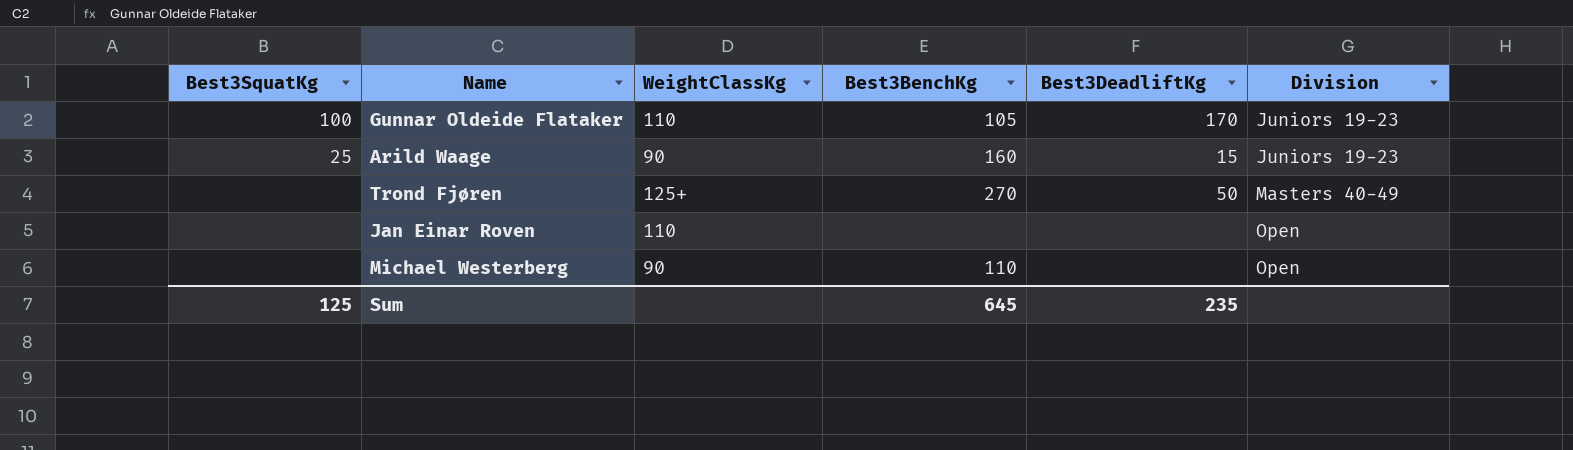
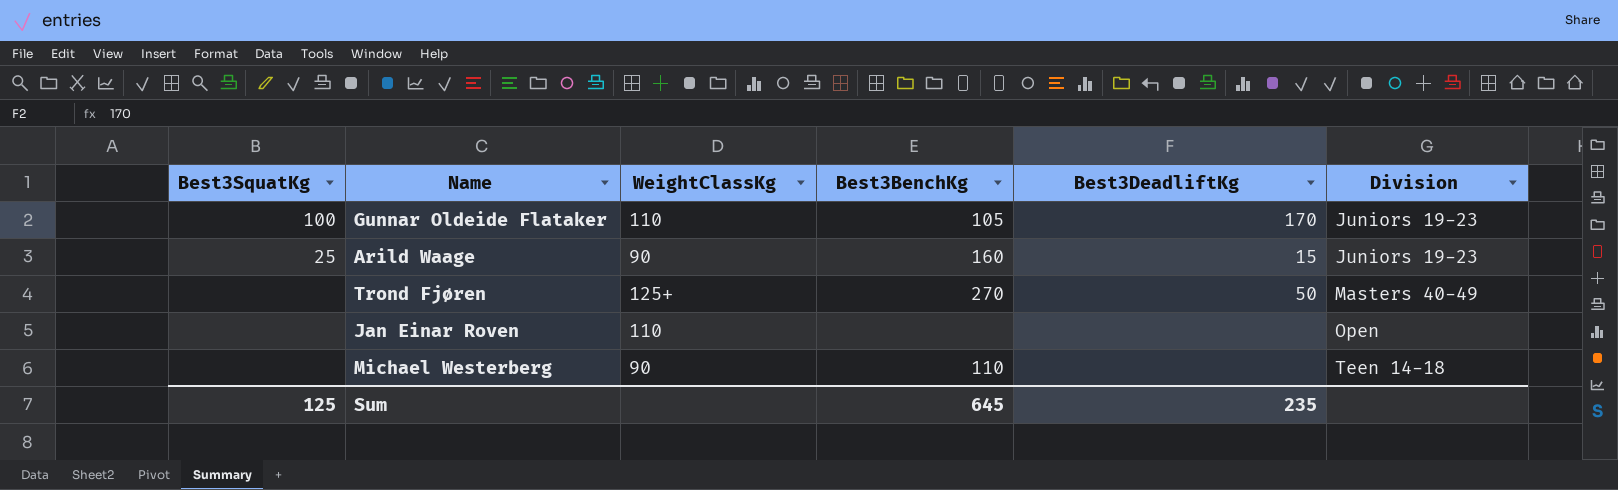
Michael Westerberg | Division: Open -> Teen 14-18

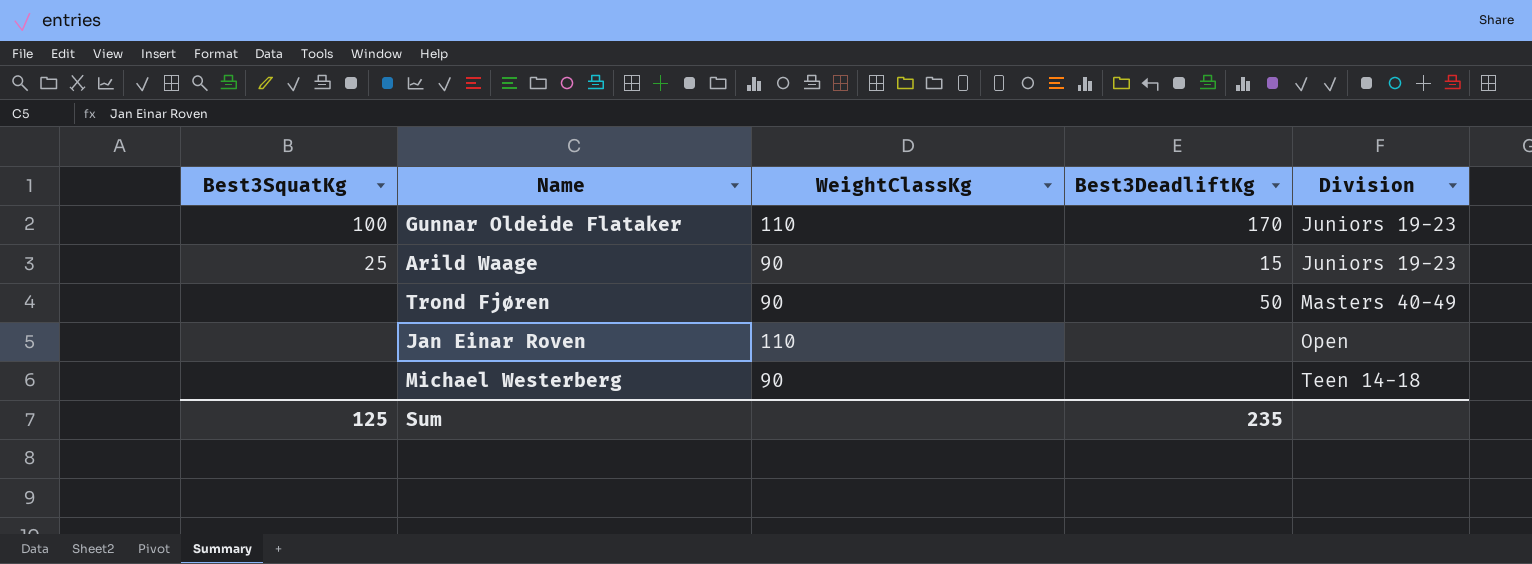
column Best3BenchKg | position: 4 -> none
Trond Fjøren | WeightClassKg: 125+ -> 90

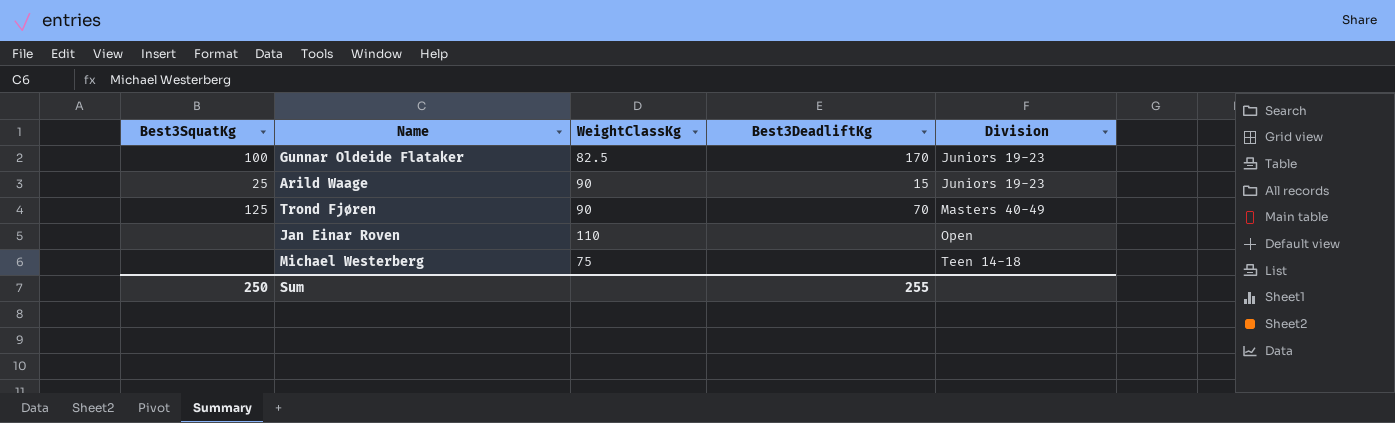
Gunnar Oldeide Flataker | WeightClassKg: 110 -> 82.5
Trond Fjøren | Best3SquatKg: none -> 125
Trond Fjøren | Best3DeadliftKg: 50 -> 70
Michael Westerberg | WeightClassKg: 90 -> 75
Sum | Best3SquatKg: 125 -> 250
Sum | Best3DeadliftKg: 235 -> 255

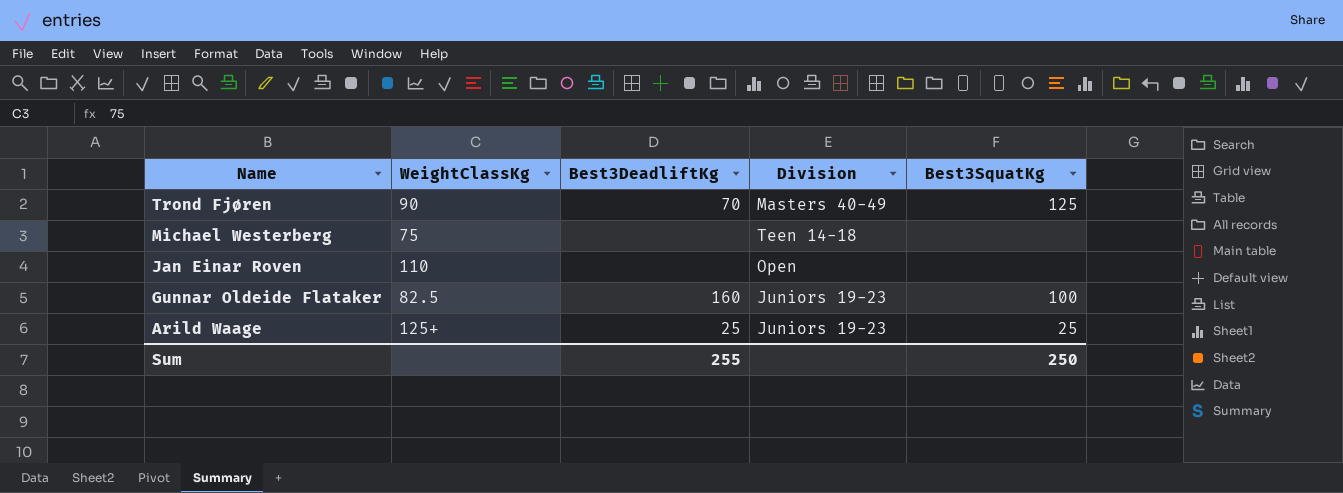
row order: Division ascending -> Name descending
column Best3SquatKg | position: 1 -> 5
Gunnar Oldeide Flataker | Best3DeadliftKg: 170 -> 160
Arild Waage | WeightClassKg: 90 -> 125+
Arild Waage | Best3DeadliftKg: 15 -> 25

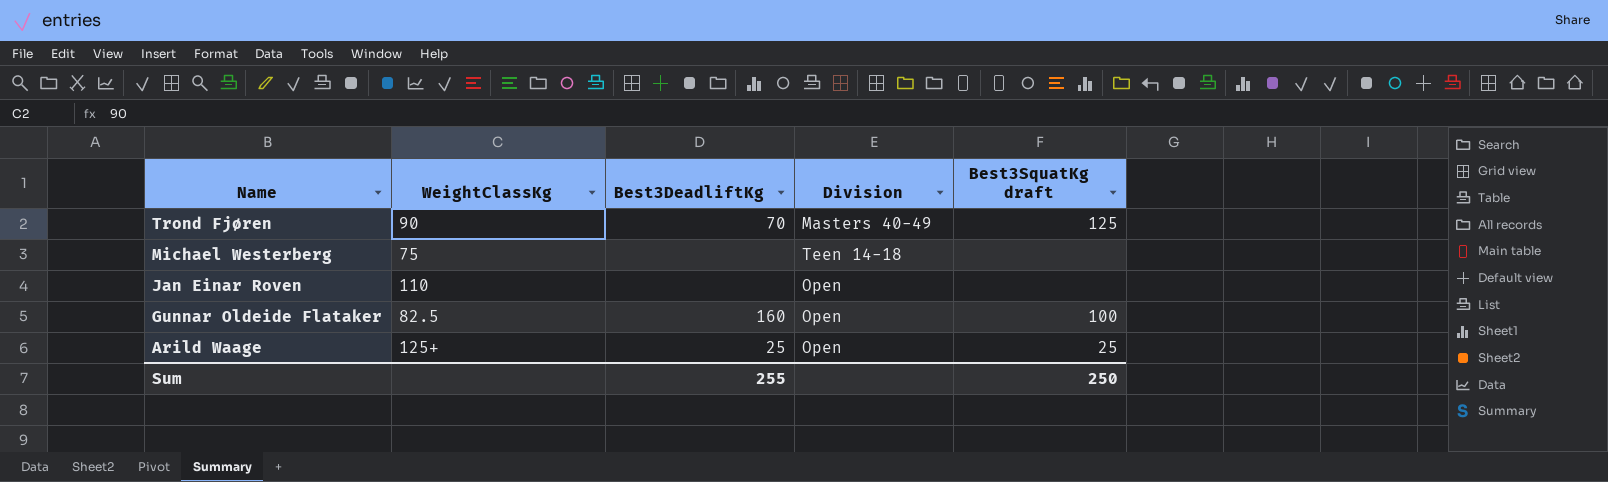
column name: Best3SquatKg -> Best3SquatKg draft
Gunnar Oldeide Flataker | Division: Juniors 19-23 -> Open
Arild Waage | Division: Juniors 19-23 -> Open

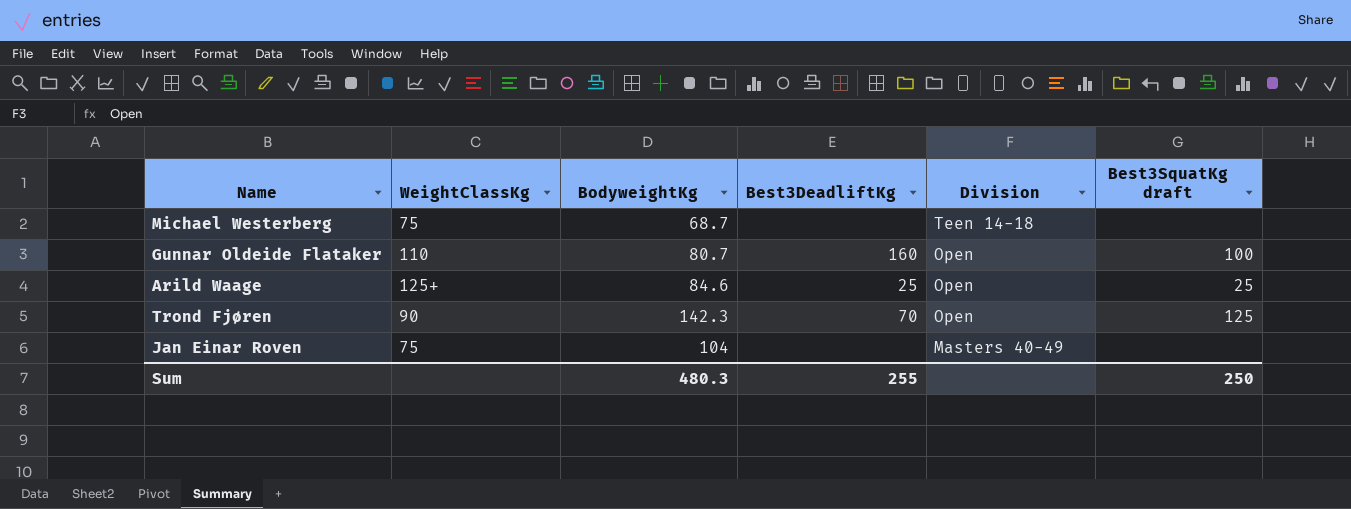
row order: Name descending -> Division descending
column BodyweightKg | position: none -> 3
Gunnar Oldeide Flataker | WeightClassKg: 82.5 -> 110
Trond Fjøren | Division: Masters 40-49 -> Open
Jan Einar Roven | WeightClassKg: 110 -> 75
Jan Einar Roven | Division: Open -> Masters 40-49

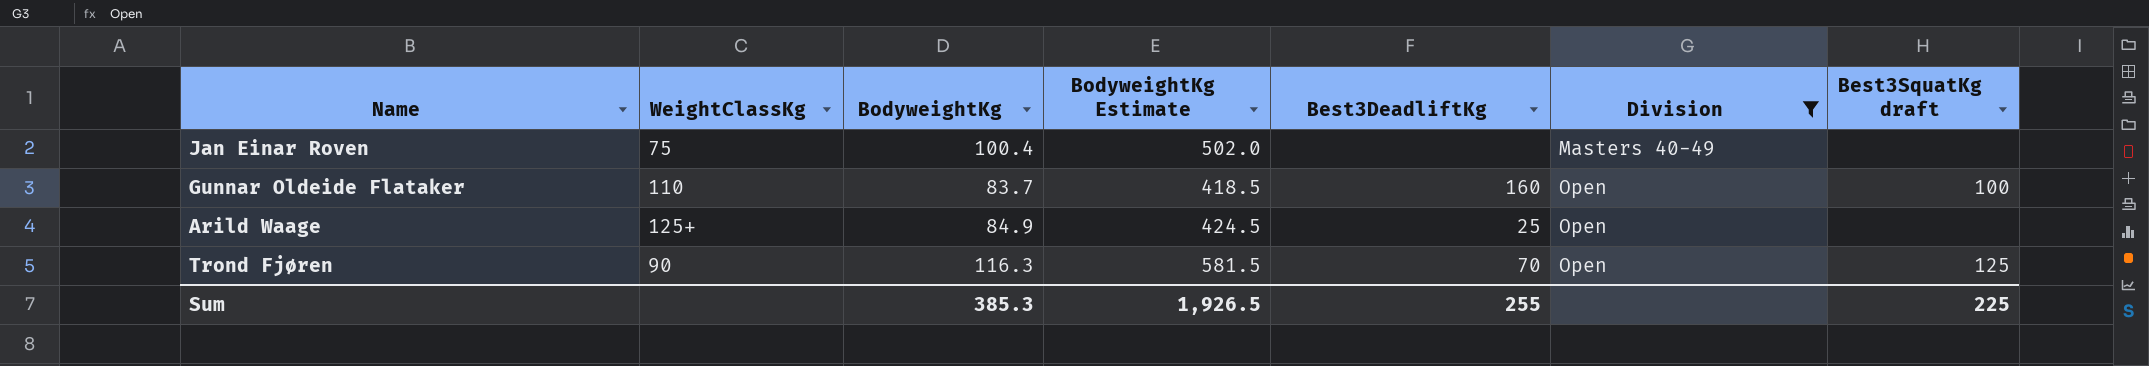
filter: none -> Division != Teen 14-18
row order: Division descending -> Division ascending
column BodyweightKg Estimate | formula: none -> [BodyweightKg] * 5
Jan Einar Roven | BodyweightKg: 104 -> 100.4
Gunnar Oldeide Flataker | BodyweightKg: 80.7 -> 83.7
Arild Waage | BodyweightKg: 84.6 -> 84.9
Arild Waage | Best3SquatKg draft: 25 -> none
Trond Fjøren | BodyweightKg: 142.3 -> 116.3
Sum | BodyweightKg: 480.3 -> 385.3
Sum | Best3SquatKg draft: 250 -> 225

